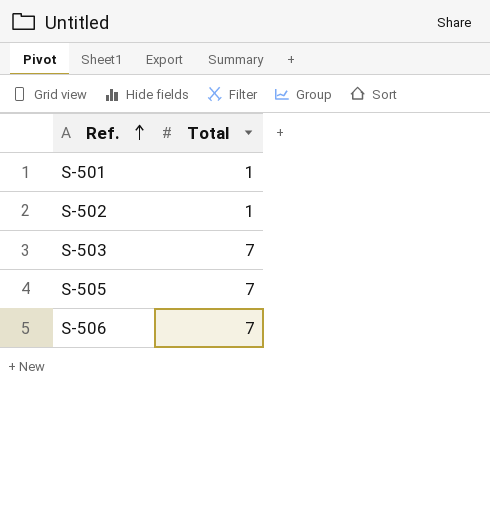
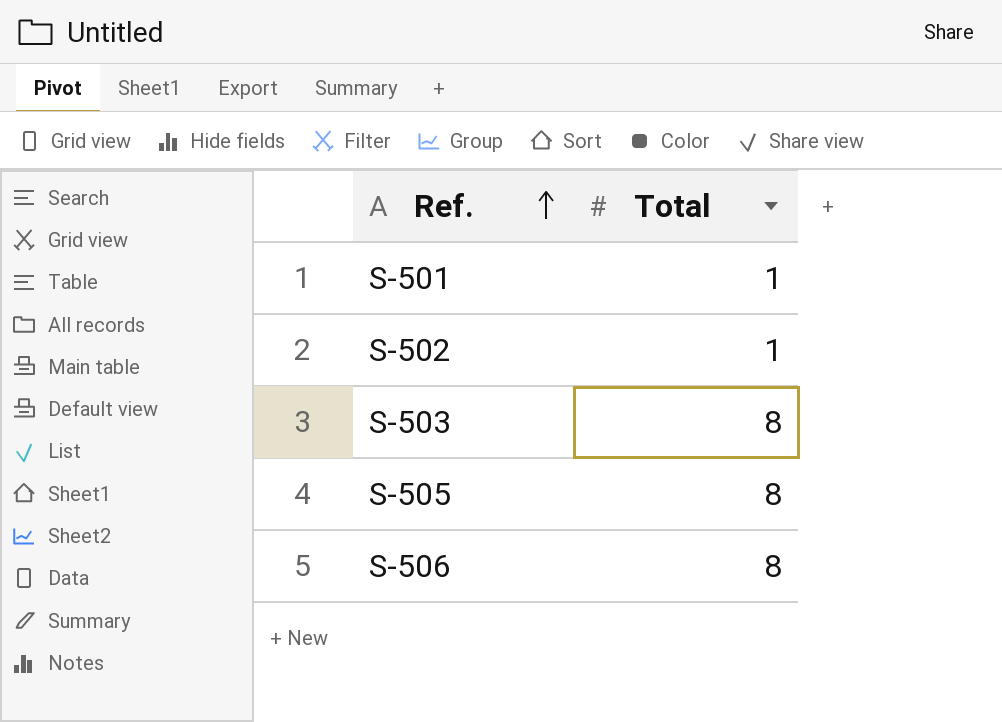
S-503 | Total: 7 -> 8
S-505 | Total: 7 -> 8
S-506 | Total: 7 -> 8

